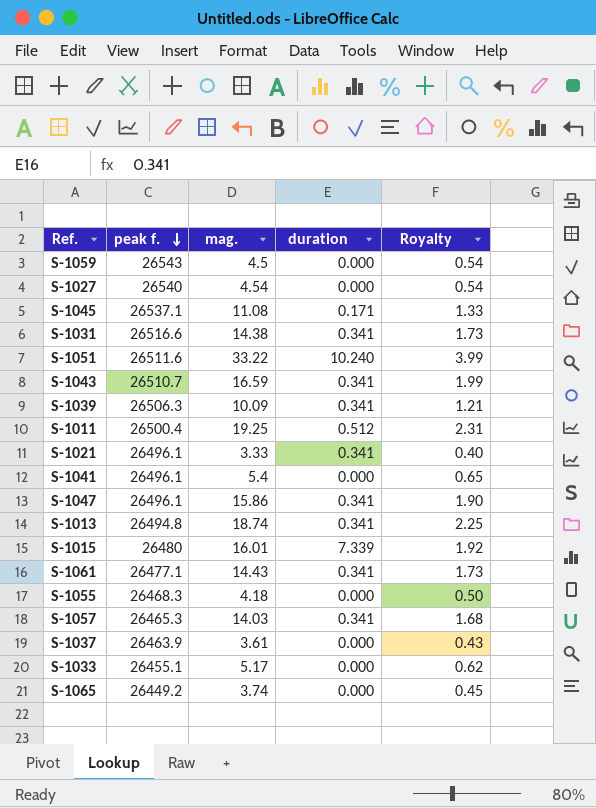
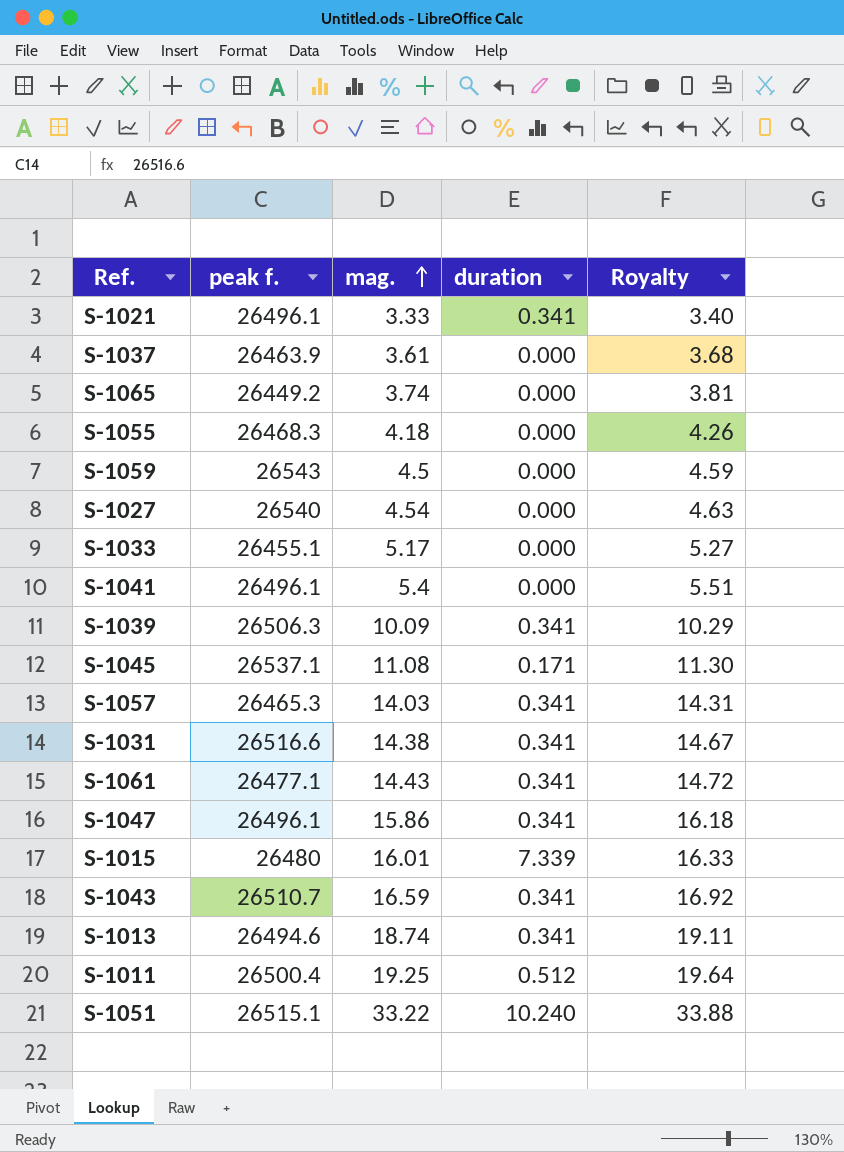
row order: peak f. descending -> mag. ascending
column Royalty | formula: [mag.] * 0.12 -> [mag.] * 1.02
S-1013 | peak f.: 26494.8 -> 26494.6
S-1051 | peak f.: 26511.6 -> 26515.1

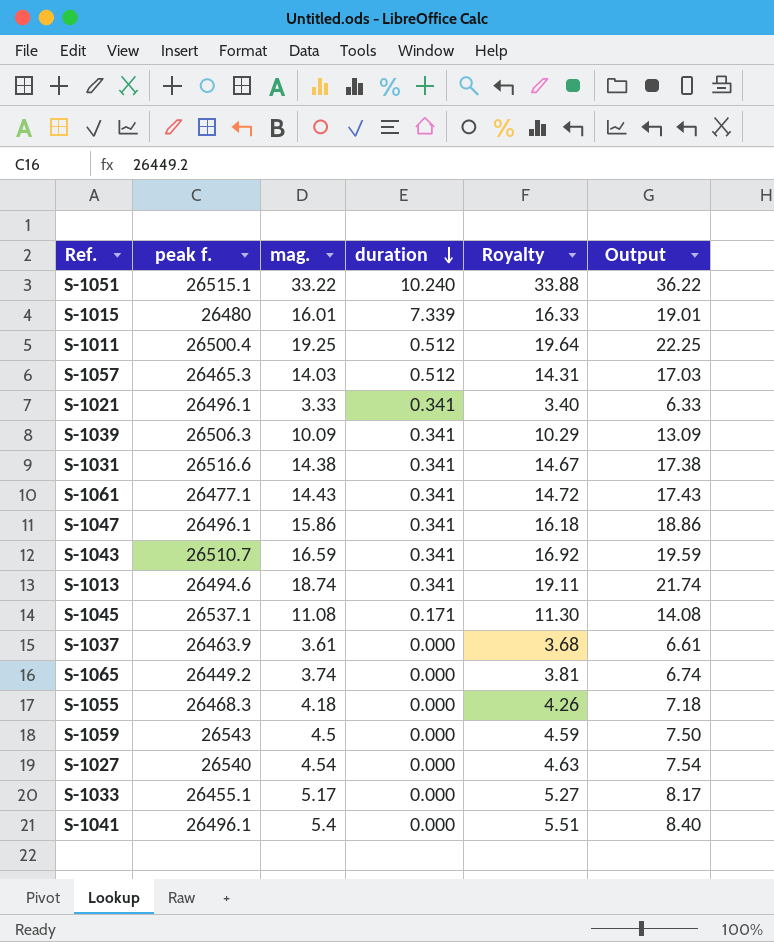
row order: mag. ascending -> duration descending
column Output | formula: none -> [mag.] + 3
S-1057 | duration: 0.341 -> 0.512

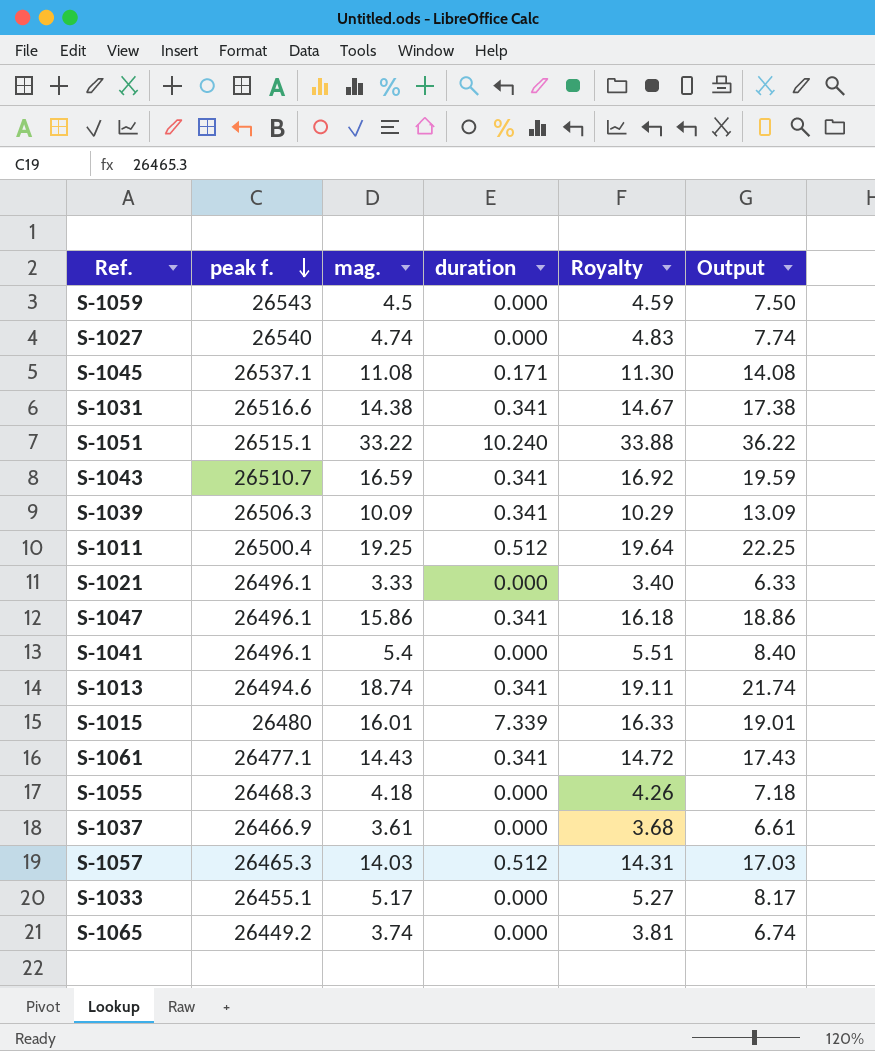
row order: duration descending -> peak f. descending
S-1027 | mag.: 4.54 -> 4.74
S-1027 | Royalty: 4.63 -> 4.83
S-1027 | Output: 7.54 -> 7.74
S-1021 | duration: 0.341 -> 0.000
S-1037 | peak f.: 26463.9 -> 26466.9

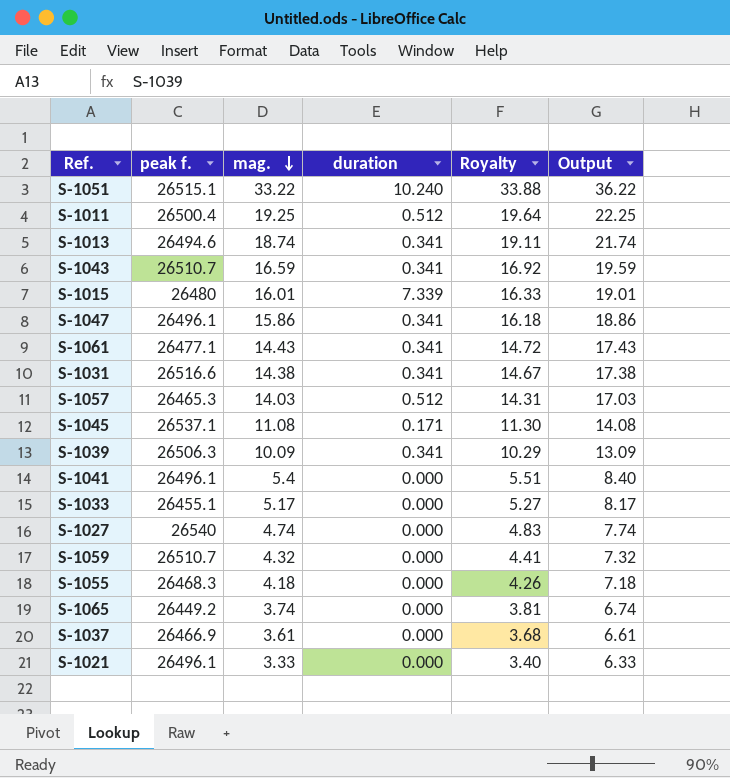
row order: peak f. descending -> mag. descending
S-1059 | peak f.: 26543 -> 26510.7
S-1059 | mag.: 4.5 -> 4.32
S-1059 | Royalty: 4.59 -> 4.41
S-1059 | Output: 7.50 -> 7.32

